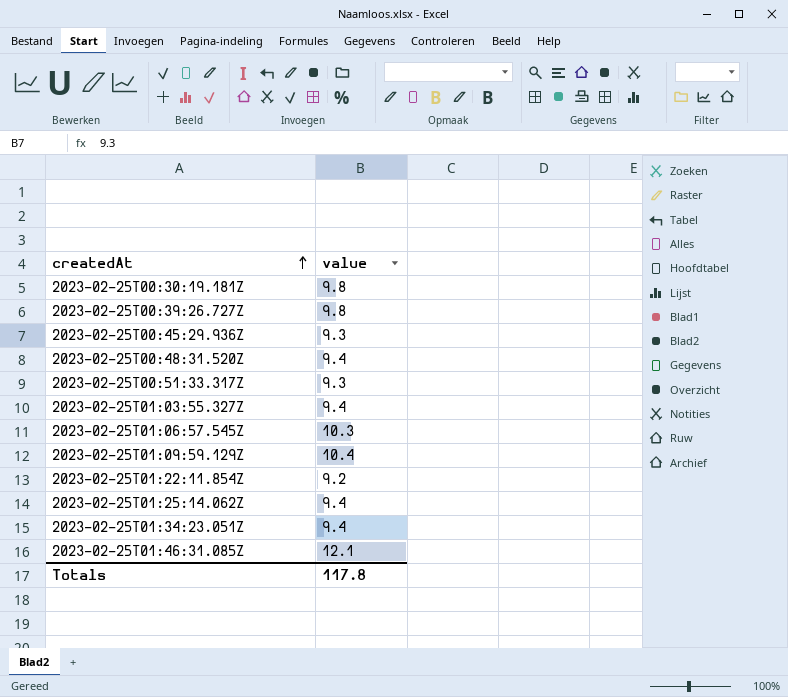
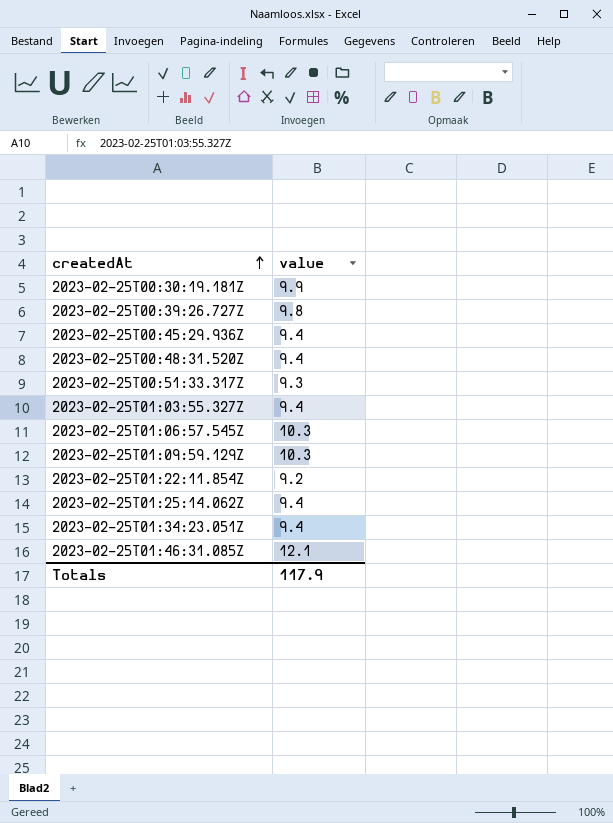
2023-02-25T00:30:19.181Z | value: 9.8 -> 9.9
2023-02-25T00:45:29.936Z | value: 9.3 -> 9.4
2023-02-25T01:09:59.129Z | value: 10.4 -> 10.3
Totals | value: 117.8 -> 117.9

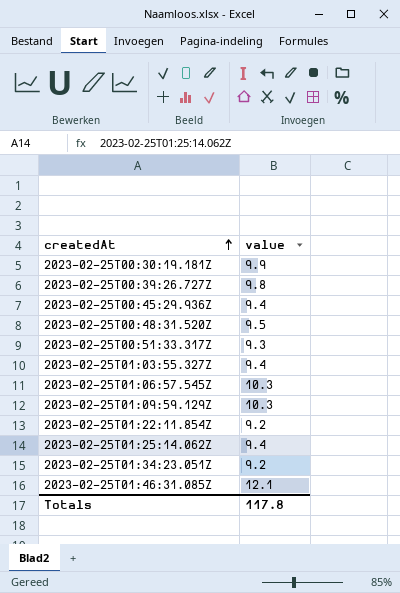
2023-02-25T00:48:31.520Z | value: 9.4 -> 9.5
2023-02-25T01:34:23.051Z | value: 9.4 -> 9.2
Totals | value: 117.9 -> 117.8

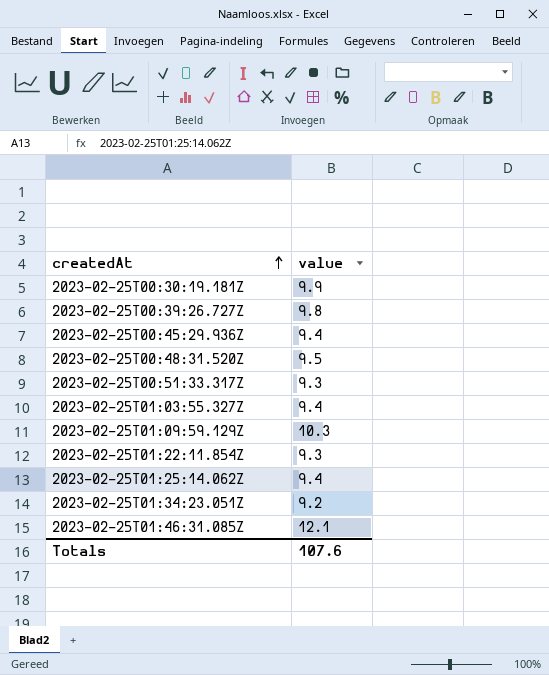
row 2023-02-25T01:06:57.545Z: 10.3 -> none
2023-02-25T01:22:11.854Z | value: 9.2 -> 9.3
Totals | value: 117.8 -> 107.6

